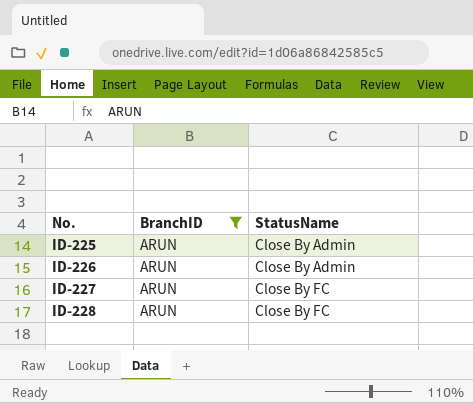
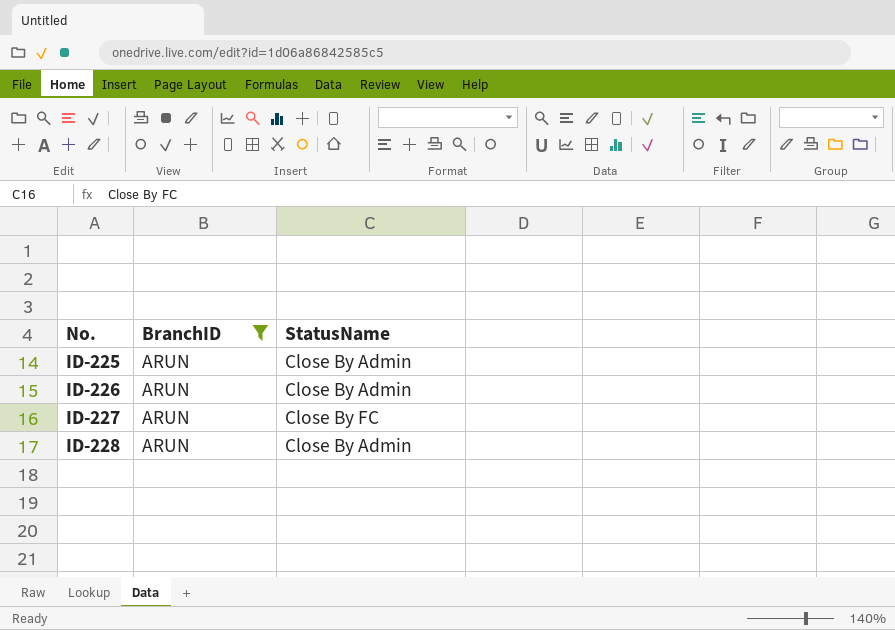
ID-228 | StatusName: Close By FC -> Close By Admin

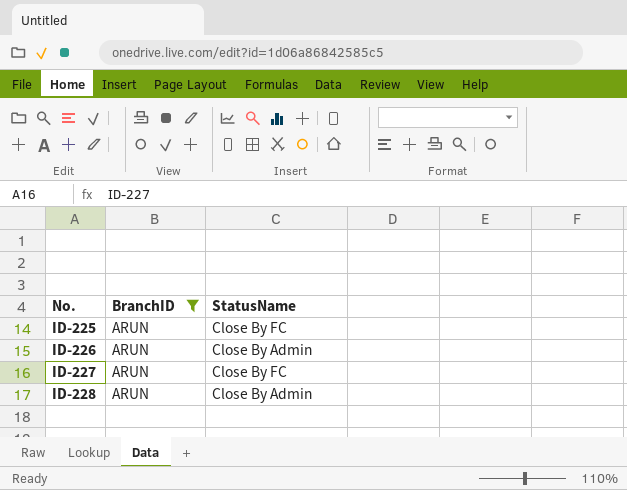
ID-225 | StatusName: Close By Admin -> Close By FC

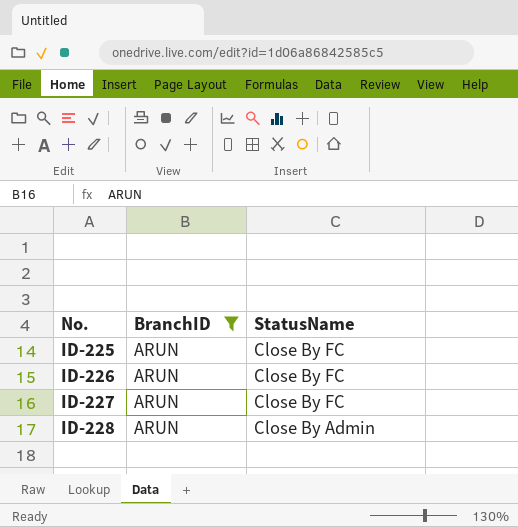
ID-226 | StatusName: Close By Admin -> Close By FC

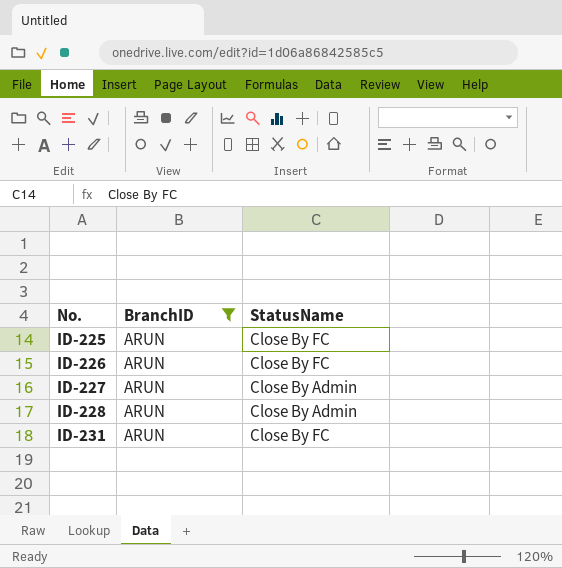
ID-227 | StatusName: Close By FC -> Close By Admin
row ID-231: none -> ARUN | Close By FC

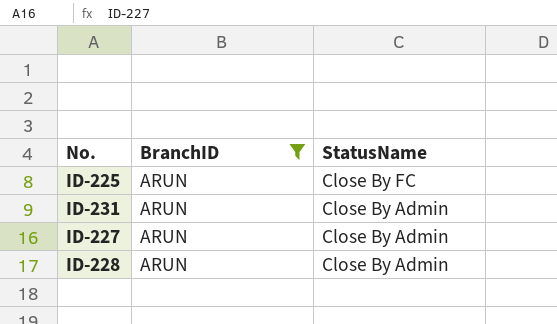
row order: No. ascending -> StatusName descending
row ID-226: ARUN | Close By FC -> none
ID-231 | StatusName: Close By FC -> Close By Admin

